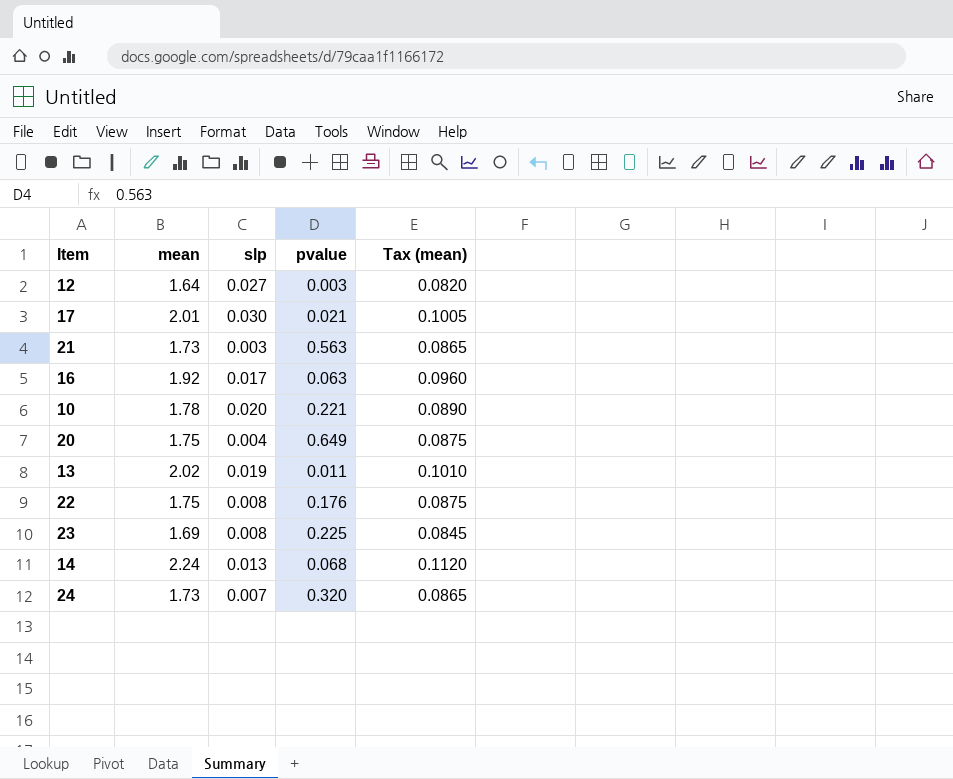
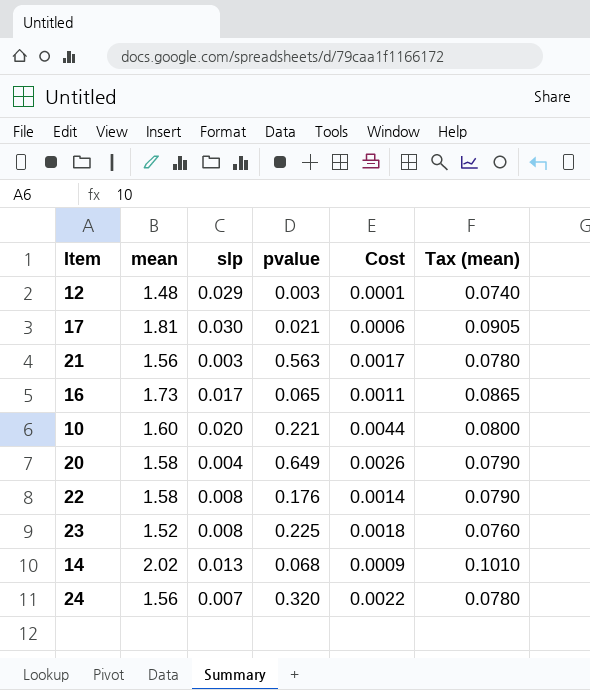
column Cost | formula: none -> [slp] * [pvalue]
row 13: 2.02 | 0.019 | 0.011 | 0.1010 -> none
12 | mean: 1.64 -> 1.48
12 | slp: 0.027 -> 0.029
12 | Tax (mean): 0.0820 -> 0.0740
17 | mean: 2.01 -> 1.81
17 | Tax (mean): 0.1005 -> 0.0905
21 | mean: 1.73 -> 1.56
21 | Tax (mean): 0.0865 -> 0.0780
16 | mean: 1.92 -> 1.73
16 | pvalue: 0.063 -> 0.065
16 | Tax (mean): 0.0960 -> 0.0865
10 | mean: 1.78 -> 1.60
10 | Tax (mean): 0.0890 -> 0.0800
20 | mean: 1.75 -> 1.58
20 | Tax (mean): 0.0875 -> 0.0790
22 | mean: 1.75 -> 1.58
22 | Tax (mean): 0.0875 -> 0.0790
23 | mean: 1.69 -> 1.52
23 | Tax (mean): 0.0845 -> 0.0760
14 | mean: 2.24 -> 2.02
14 | Tax (mean): 0.1120 -> 0.1010
24 | mean: 1.73 -> 1.56
24 | Tax (mean): 0.0865 -> 0.0780

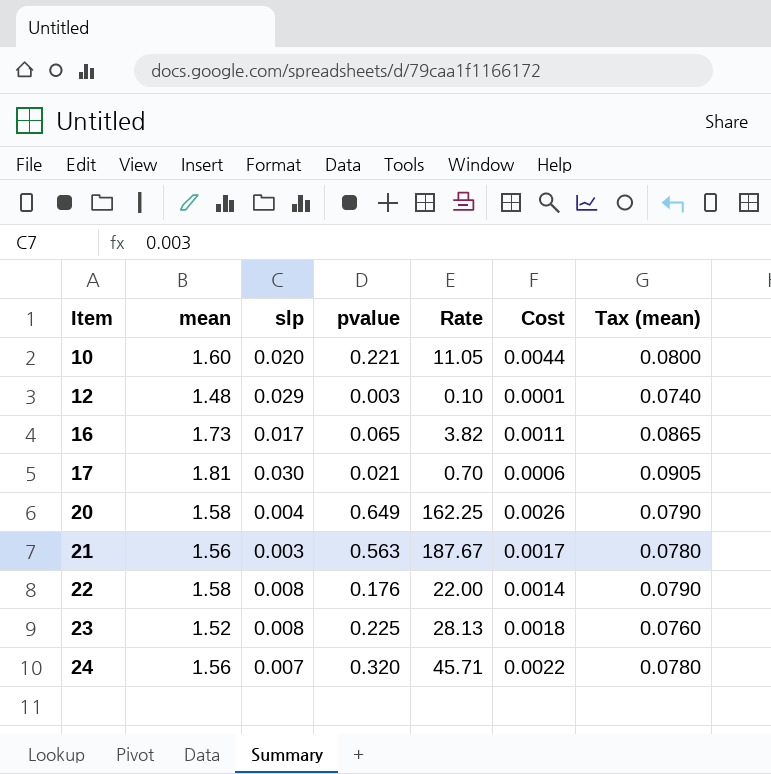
row order: none -> Item ascending
column Rate | formula: none -> [pvalue] / [slp]
row 14: 2.02 | 0.013 | 0.068 | 0.0009 | 0.1010 -> none

